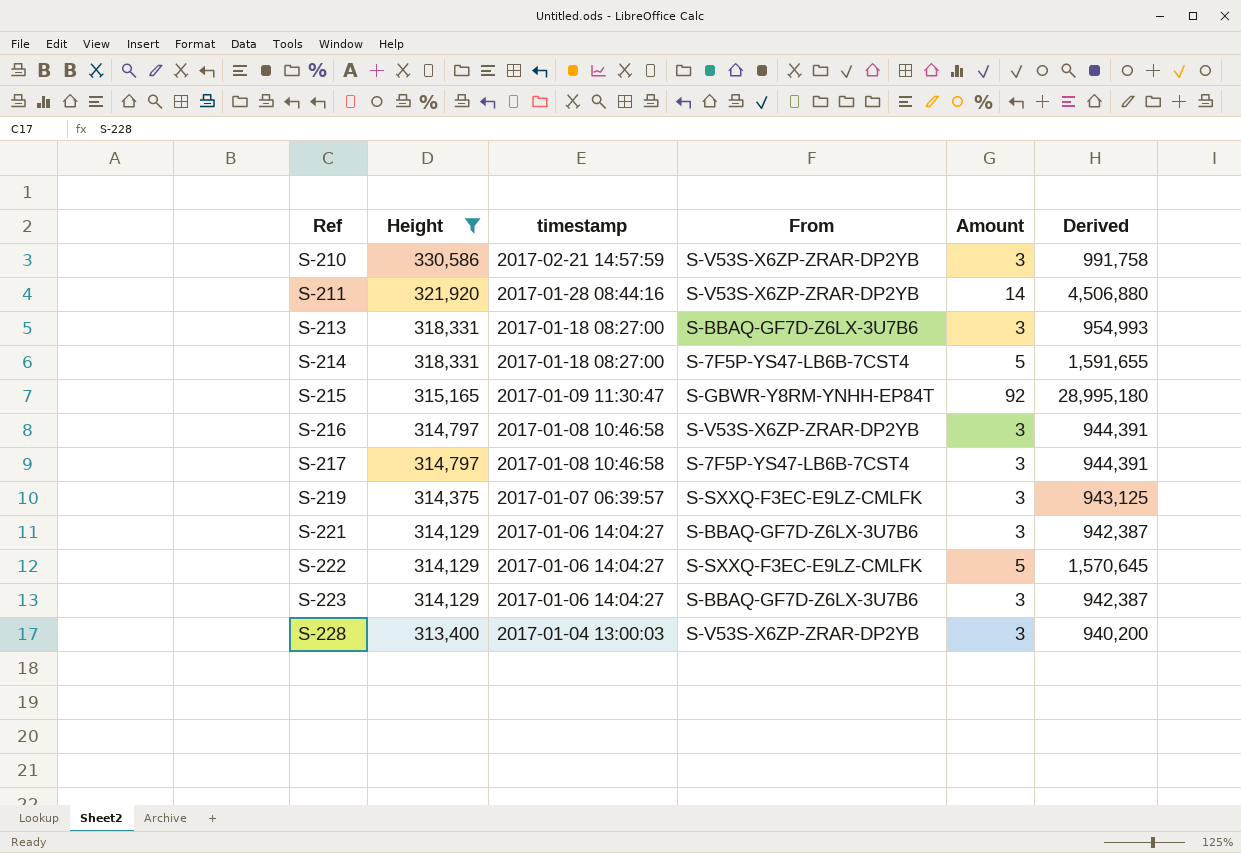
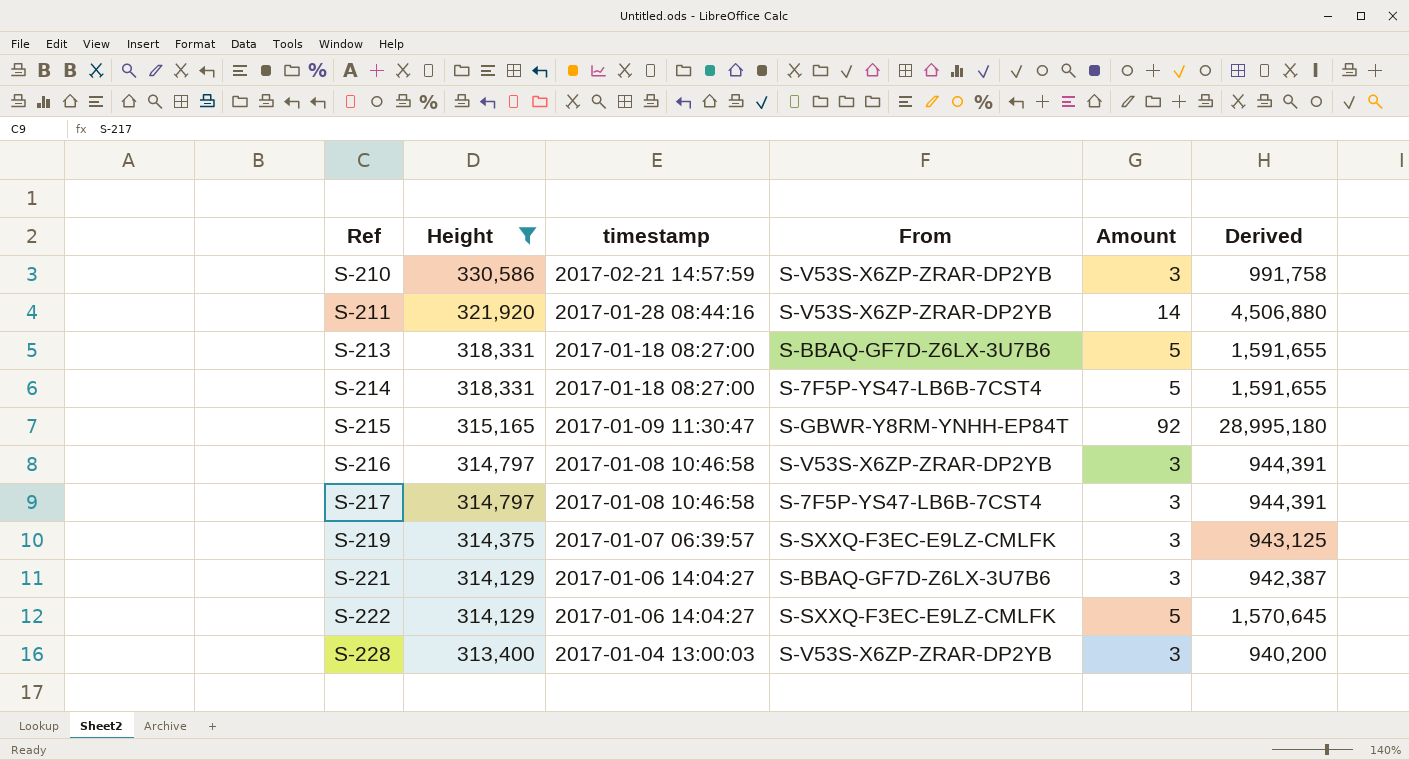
row S-223: 314,129 | 2017-01-06 14:04:27 | S-BBAQ-GF7D-Z6LX-3U7B6 | 3 | 942,387 -> none
S-213 | Amount: 3 -> 5
S-213 | Derived: 954,993 -> 1,591,655

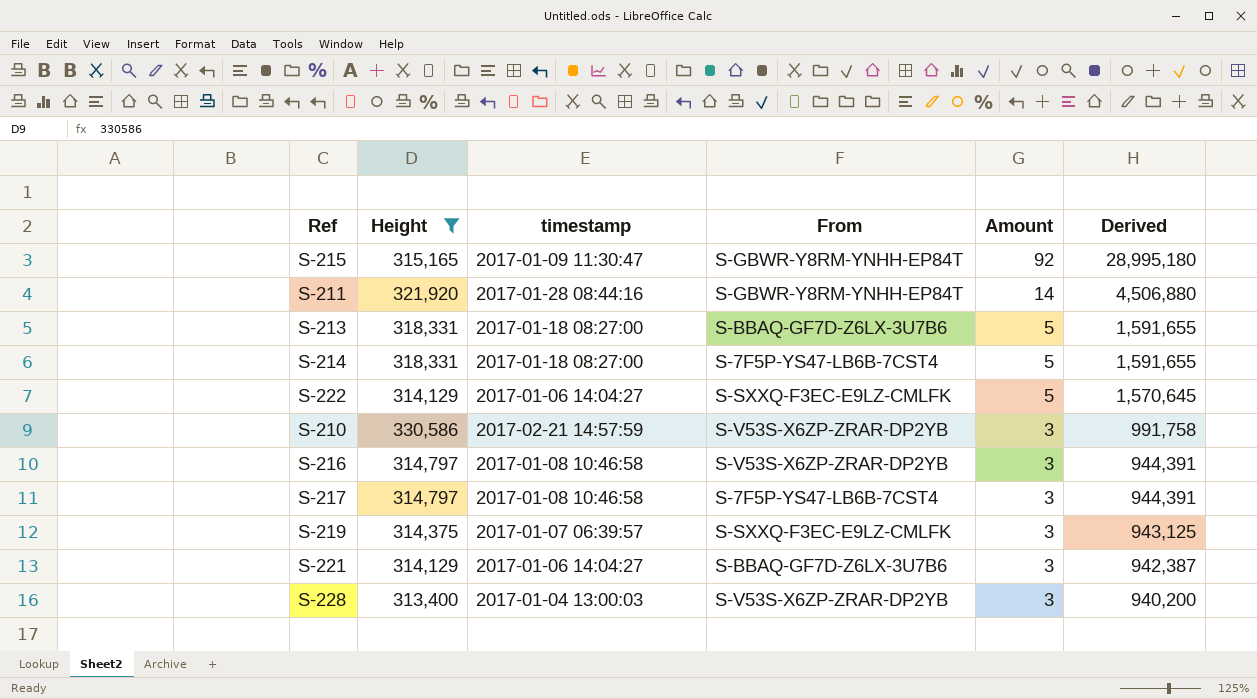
row order: Ref ascending -> Amount descending
S-211 | From: S-V53S-X6ZP-ZRAR-DP2YB -> S-GBWR-Y8RM-YNHH-EP84T

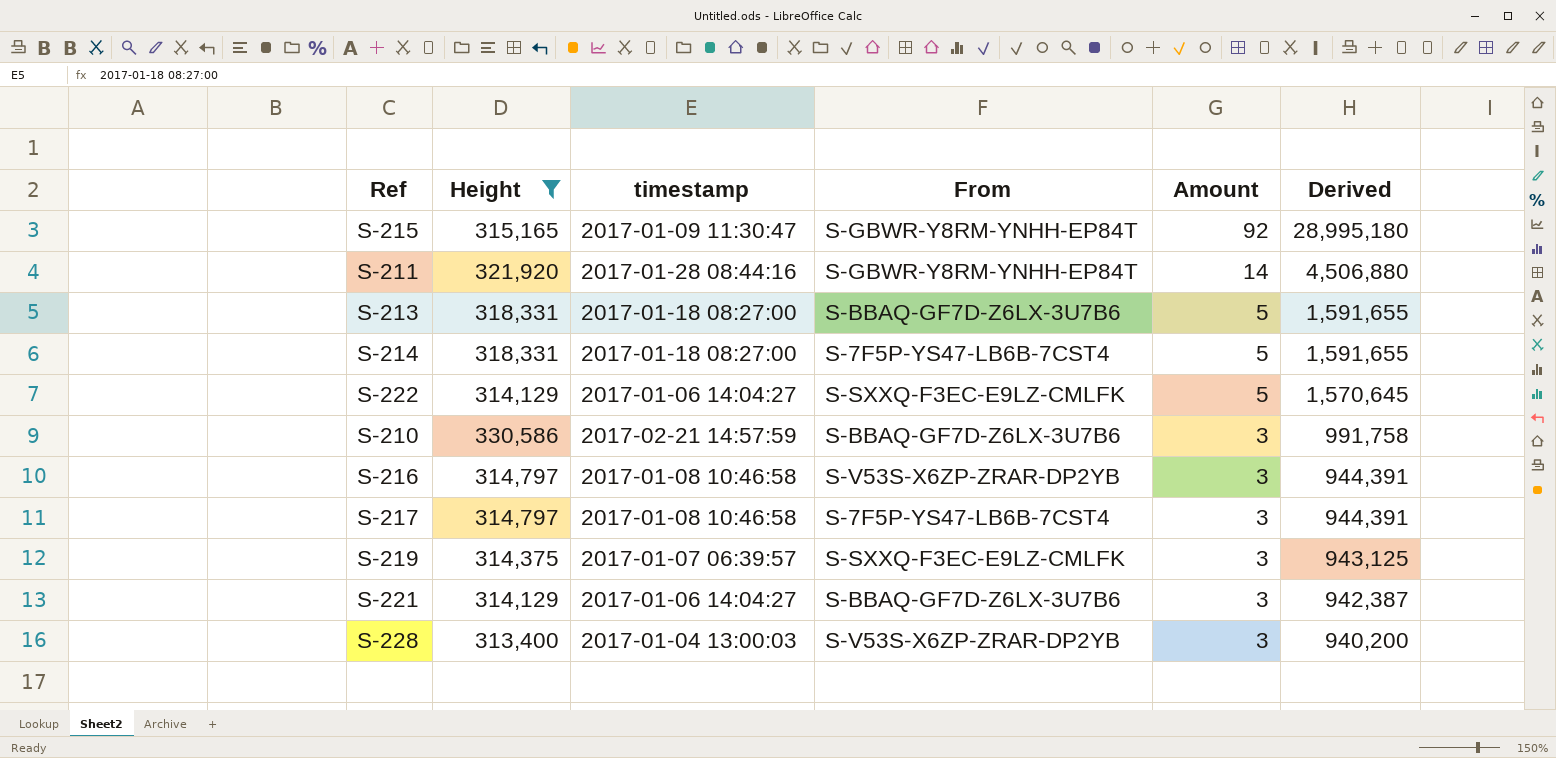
S-210 | From: S-V53S-X6ZP-ZRAR-DP2YB -> S-BBAQ-GF7D-Z6LX-3U7B6

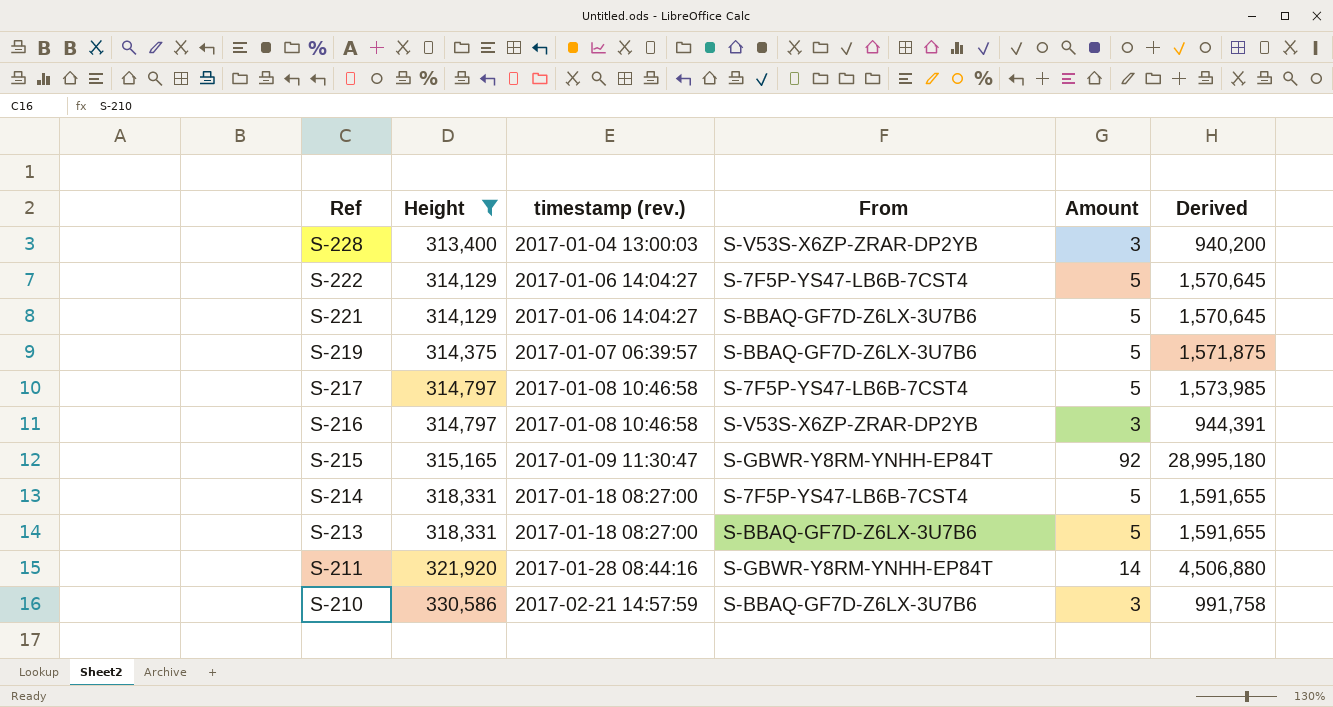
row order: Amount descending -> Ref descending
column name: timestamp -> timestamp (rev.)
S-222 | From: S-SXXQ-F3EC-E9LZ-CMLFK -> S-7F5P-YS47-LB6B-7CST4
S-221 | Amount: 3 -> 5
S-221 | Derived: 942,387 -> 1,570,645
S-219 | From: S-SXXQ-F3EC-E9LZ-CMLFK -> S-BBAQ-GF7D-Z6LX-3U7B6
S-219 | Amount: 3 -> 5
S-219 | Derived: 943,125 -> 1,571,875
S-217 | Amount: 3 -> 5
S-217 | Derived: 944,391 -> 1,573,985

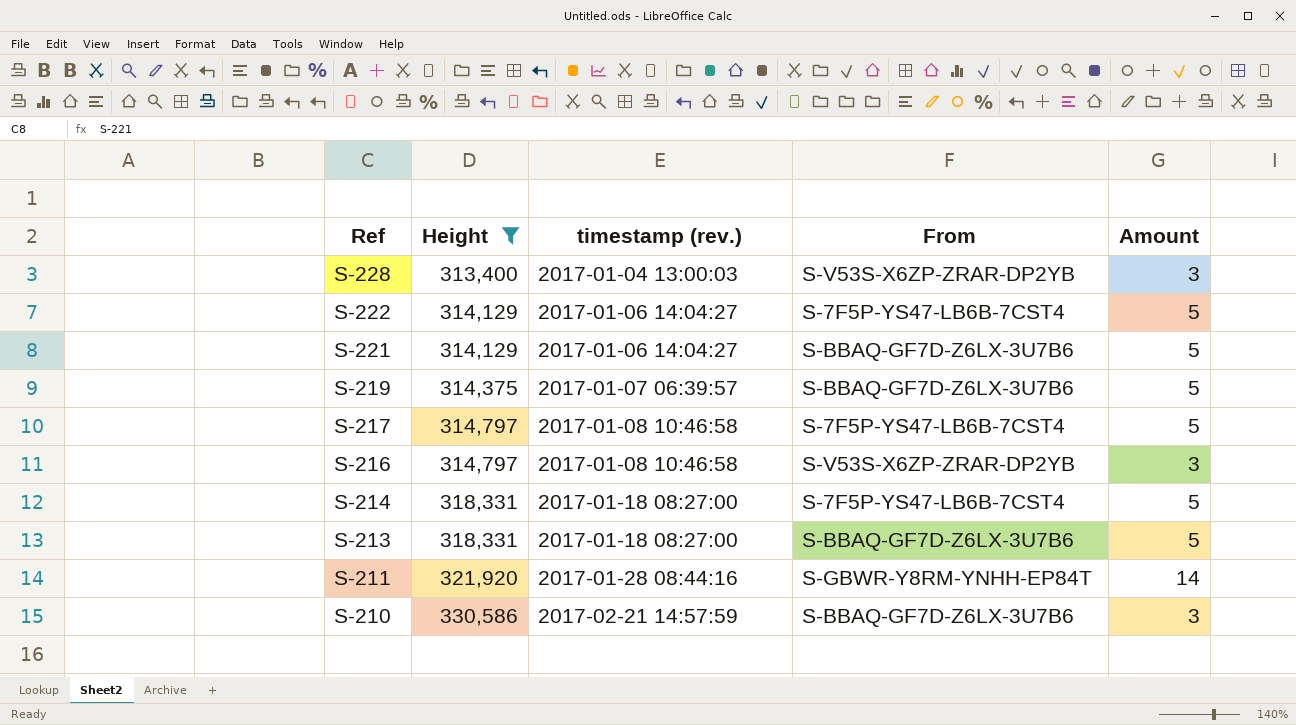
column Derived | formula: [Height] * [Amount] -> none
row S-215: 315,165 | 2017-01-09 11:30:47 | S-GBWR-Y8RM-YNHH-EP84T | 92 | 28,995,180 -> none

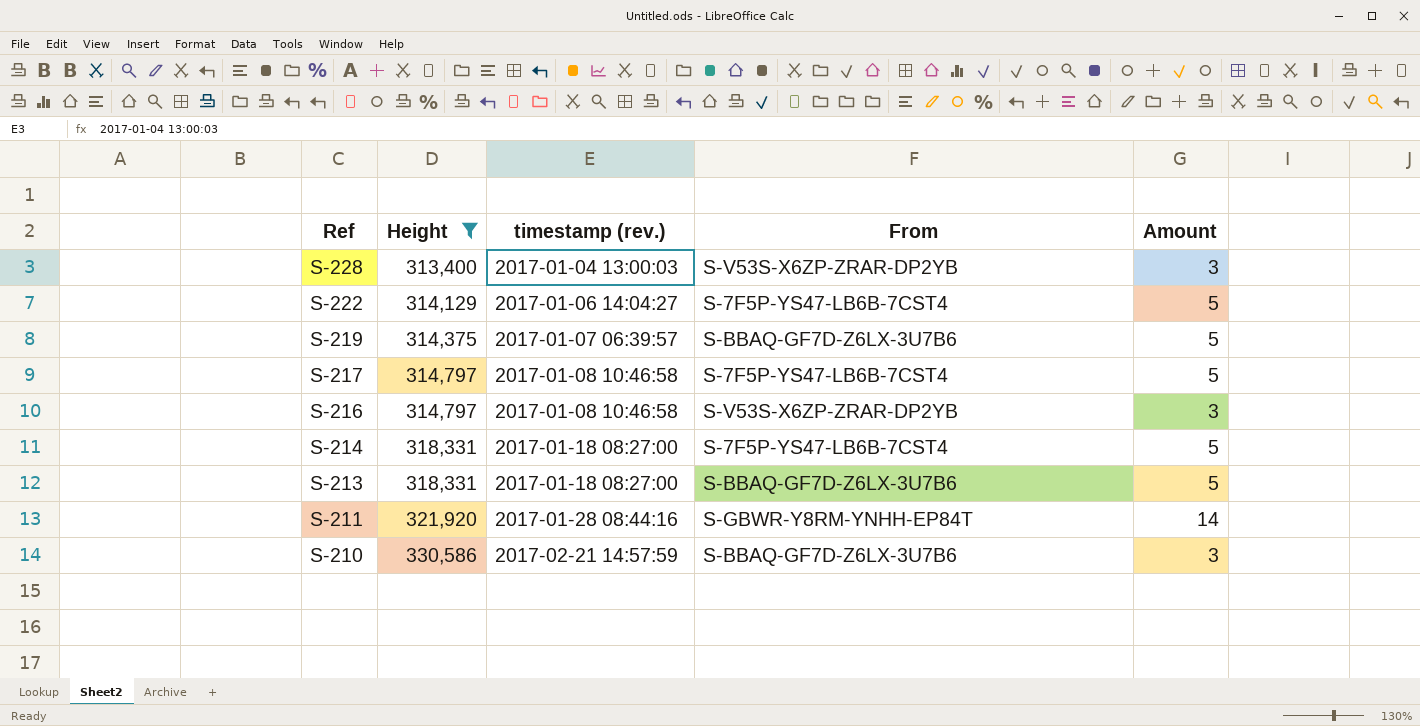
row S-221: 314,129 | 2017-01-06 14:04:27 | S-BBAQ-GF7D-Z6LX-3U7B6 | 5 -> none

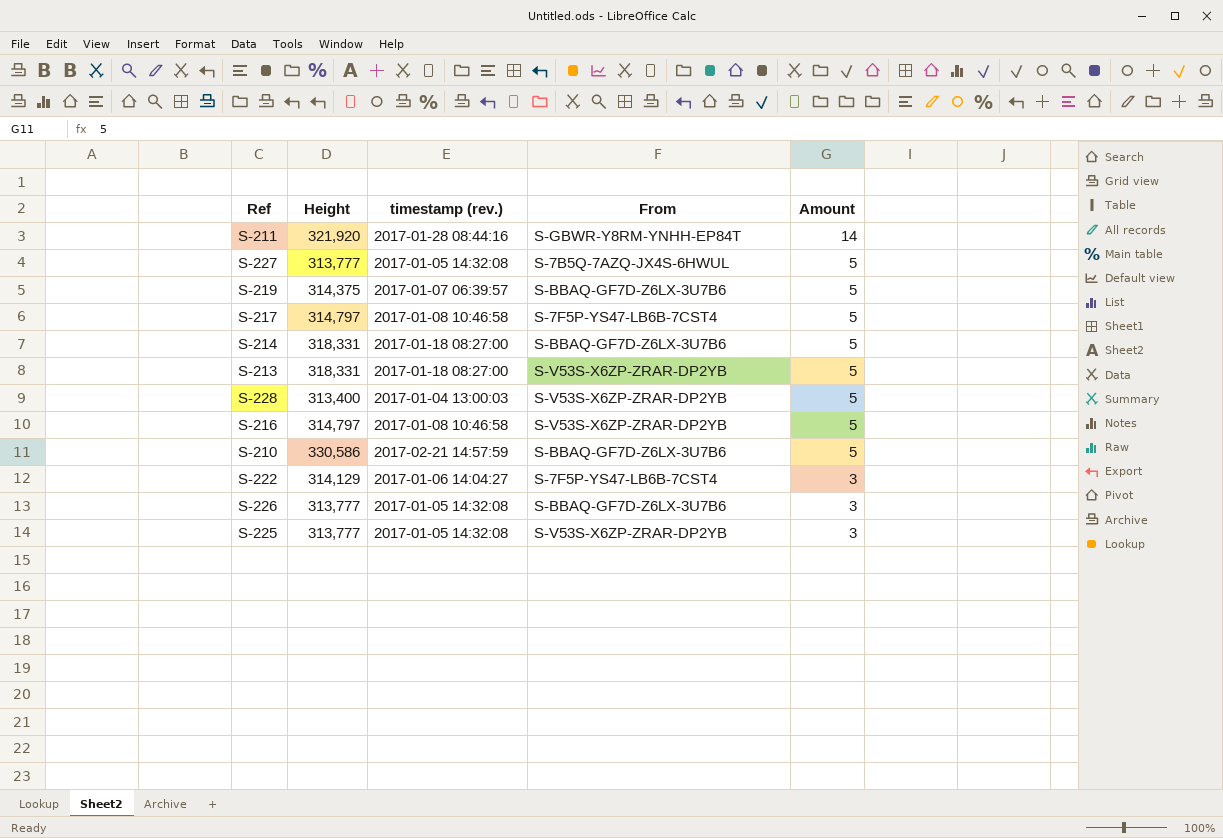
filter: Height != 313,777 -> none
row order: Ref descending -> Amount descending
S-214 | From: S-7F5P-YS47-LB6B-7CST4 -> S-BBAQ-GF7D-Z6LX-3U7B6
S-213 | From: S-BBAQ-GF7D-Z6LX-3U7B6 -> S-V53S-X6ZP-ZRAR-DP2YB
S-228 | Amount: 3 -> 5
S-216 | Amount: 3 -> 5
S-210 | Amount: 3 -> 5
S-222 | Amount: 5 -> 3

